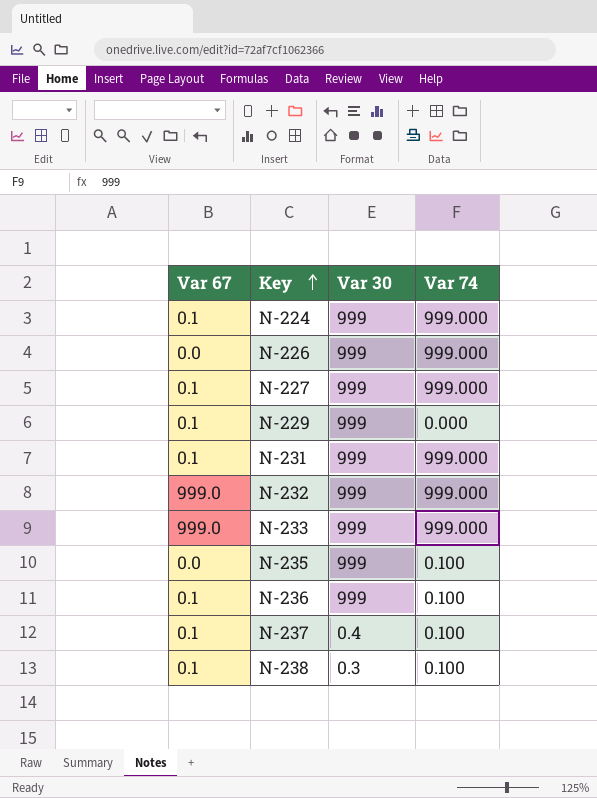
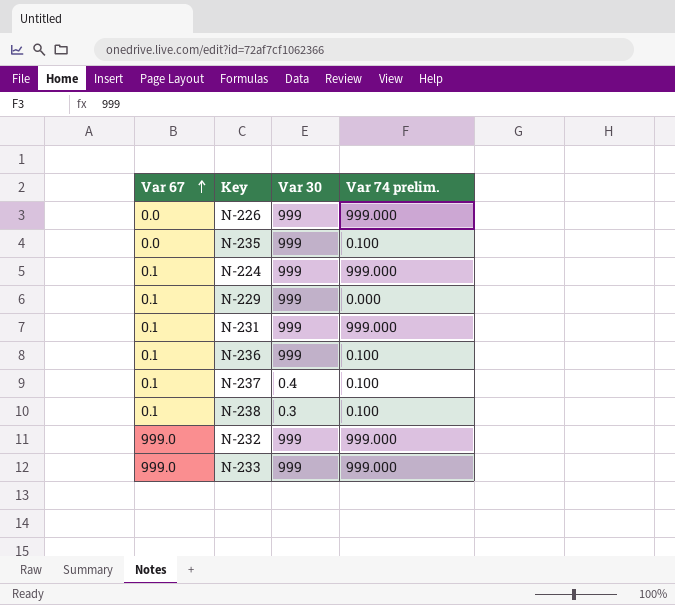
row order: Key ascending -> Var 67 ascending
column name: Var 74 -> Var 74 prelim.
row N-227: 0.1 | 999 | 999.000 -> none

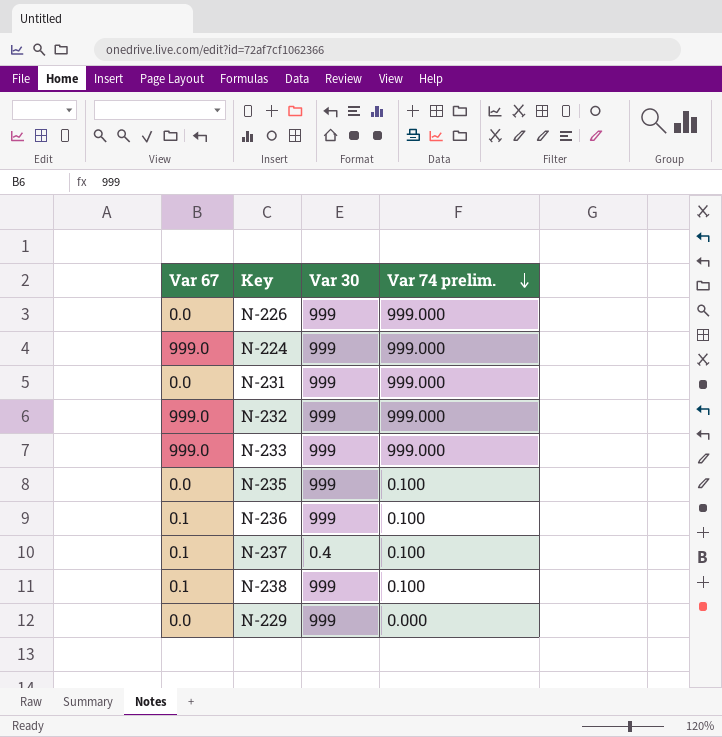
row order: Var 67 ascending -> Var 74 prelim. descending
N-224 | Var 67: 0.1 -> 999.0
N-231 | Var 67: 0.1 -> 0.0
N-238 | Var 30: 0.3 -> 999
N-229 | Var 67: 0.1 -> 0.0

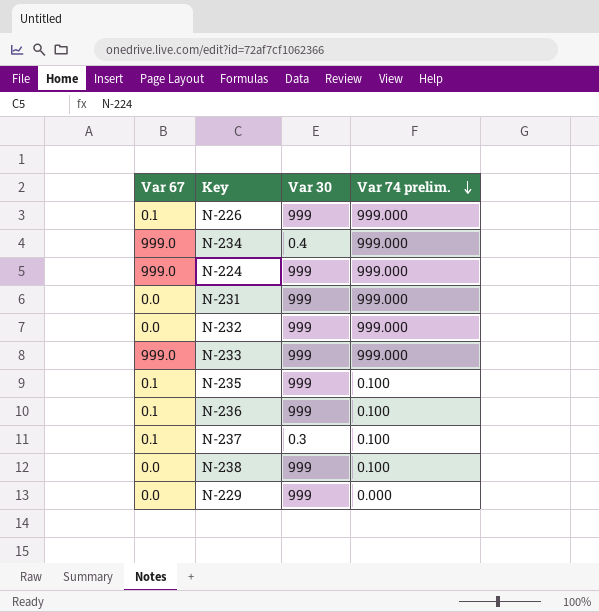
N-226 | Var 67: 0.0 -> 0.1
row N-234: none -> 999.0 | 0.4 | 999.000
N-232 | Var 67: 999.0 -> 0.0
N-235 | Var 67: 0.0 -> 0.1
N-237 | Var 30: 0.4 -> 0.3
N-238 | Var 67: 0.1 -> 0.0

